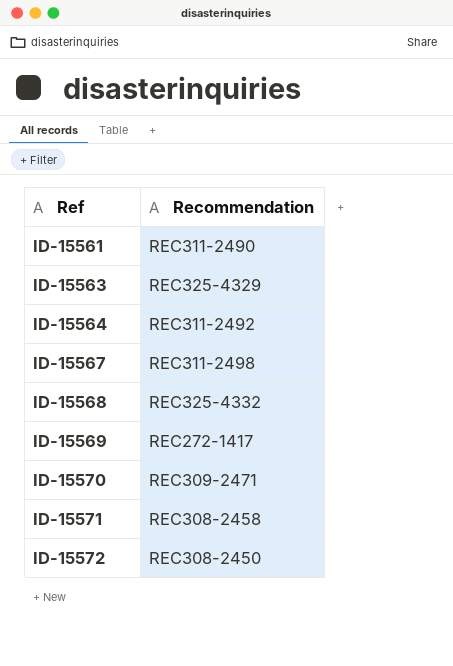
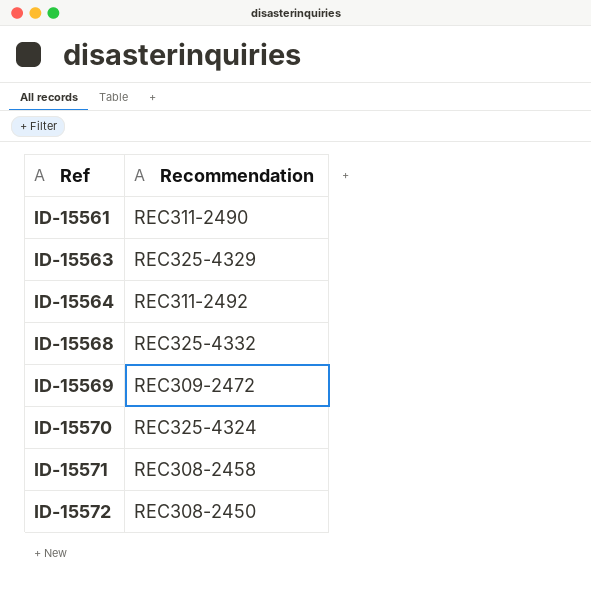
row ID-15567: REC311-2498 -> none
ID-15569 | Recommendation: REC272-1417 -> REC309-2472
ID-15570 | Recommendation: REC309-2471 -> REC325-4324

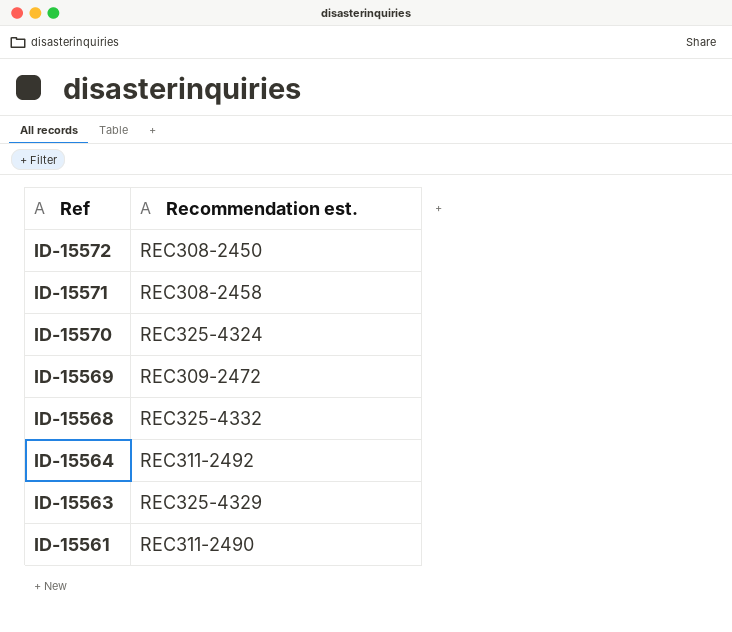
row order: Ref ascending -> Ref descending
column name: Recommendation -> Recommendation est.

